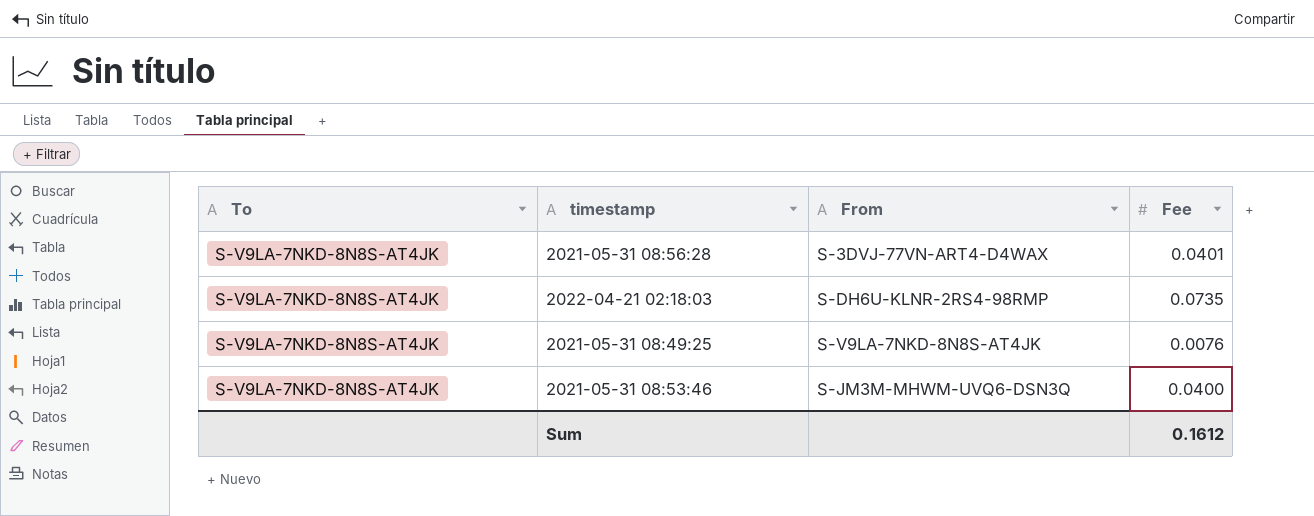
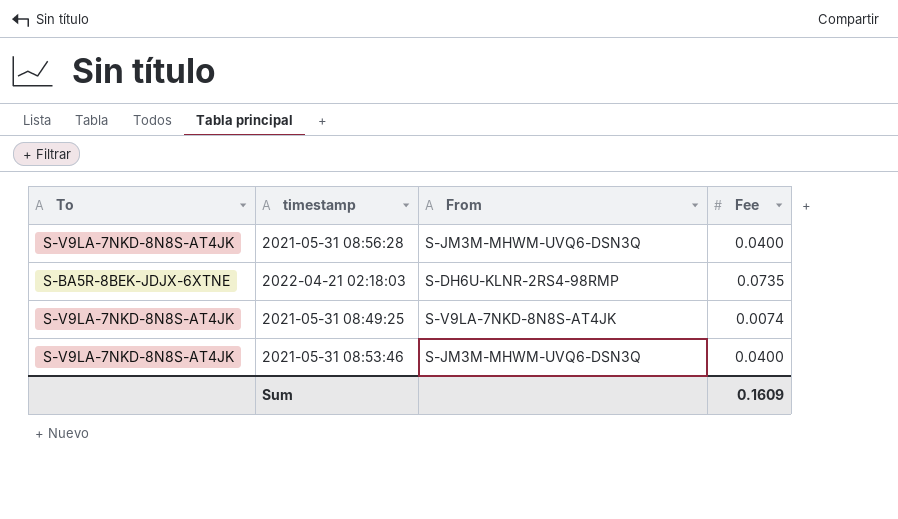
2021-05-31 08:56:28 | From: S-3DVJ-77VN-ART4-D4WAX -> S-JM3M-MHWM-UVQ6-DSN3Q
2021-05-31 08:56:28 | Fee: 0.0401 -> 0.0400
2022-04-21 02:18:03 | To: S-V9LA-7NKD-8N8S-AT4JK -> S-BA5R-8BEK-JDJX-6XTNE
2021-05-31 08:49:25 | Fee: 0.0076 -> 0.0074
Sum | Fee: 0.1612 -> 0.1609

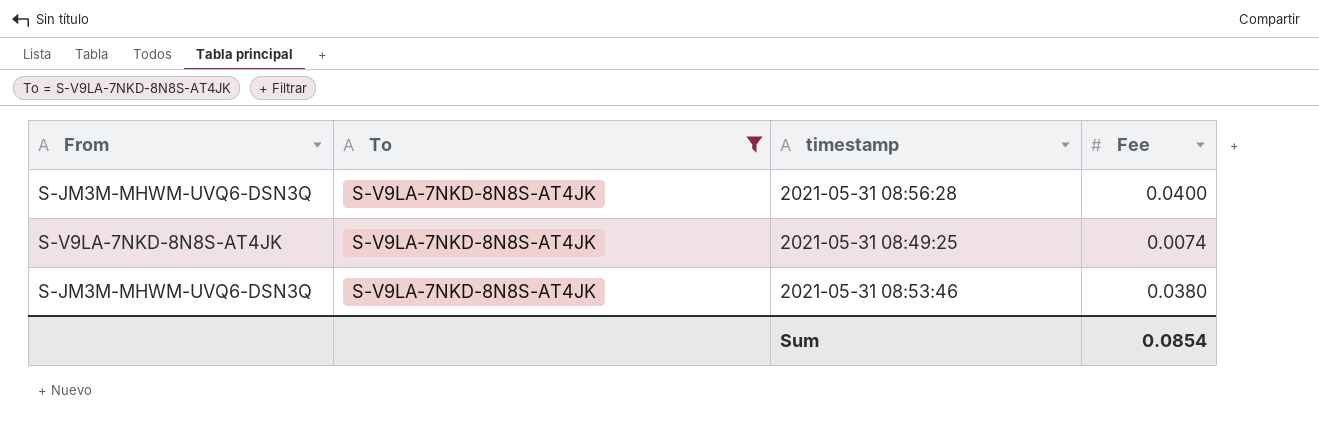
filter: none -> To = S-V9LA-7NKD-8N8S-AT4JK
column From | position: 3 -> 1
2021-05-31 08:53:46 | Fee: 0.0400 -> 0.0380
Sum | Fee: 0.1609 -> 0.0854

